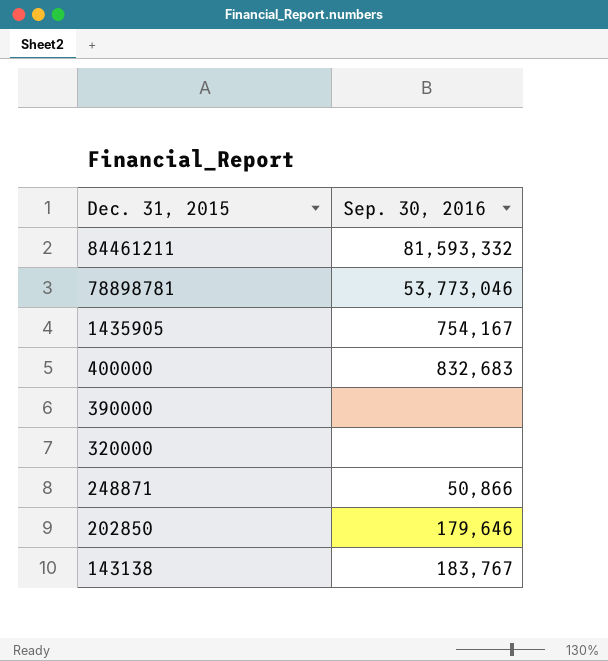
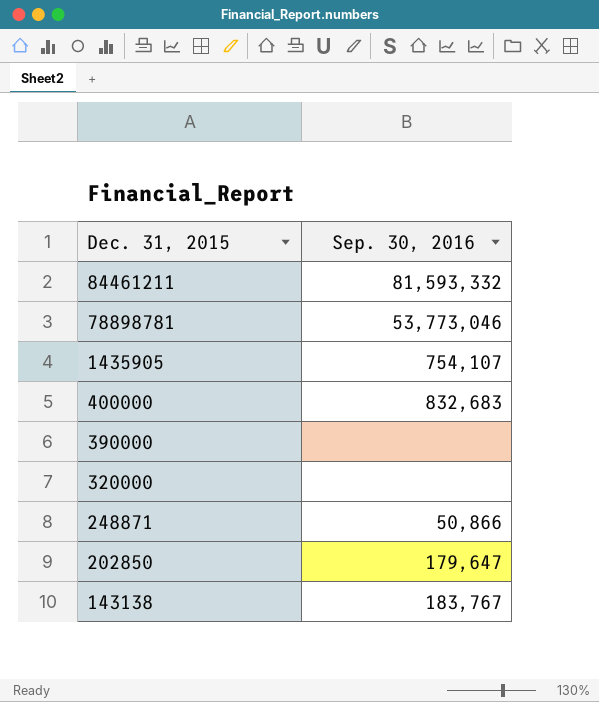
1435905 | Sep. 30, 2016: 754,167 -> 754,107
202850 | Sep. 30, 2016: 179,646 -> 179,647

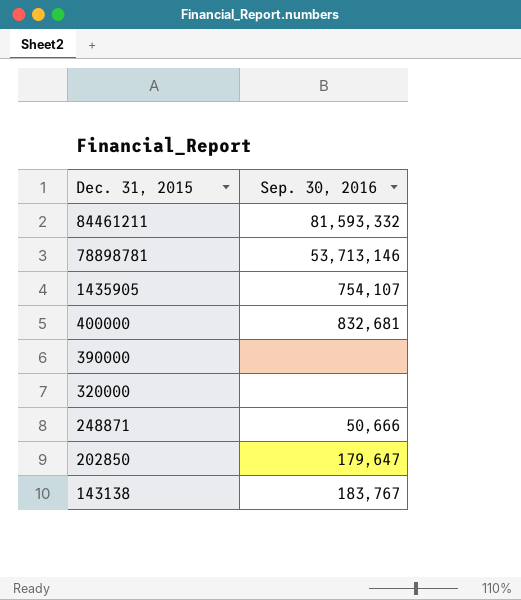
78898781 | Sep. 30, 2016: 53,773,046 -> 53,713,146
400000 | Sep. 30, 2016: 832,683 -> 832,681
248871 | Sep. 30, 2016: 50,866 -> 50,666

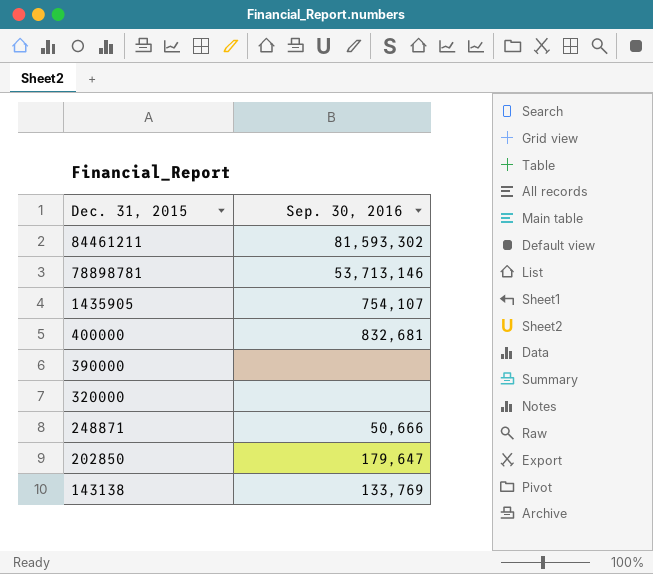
84461211 | Sep. 30, 2016: 81,593,332 -> 81,593,302
143138 | Sep. 30, 2016: 183,767 -> 133,769

